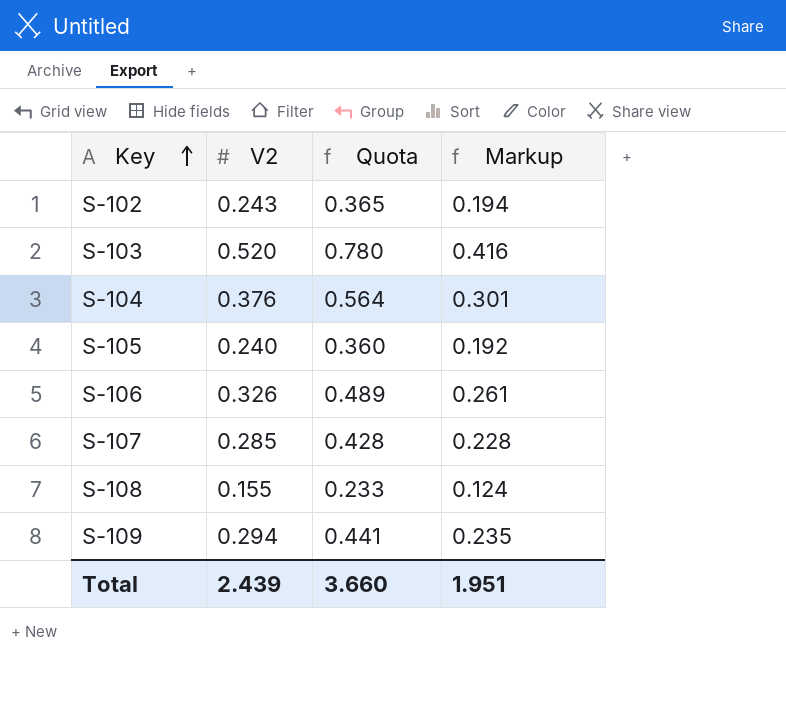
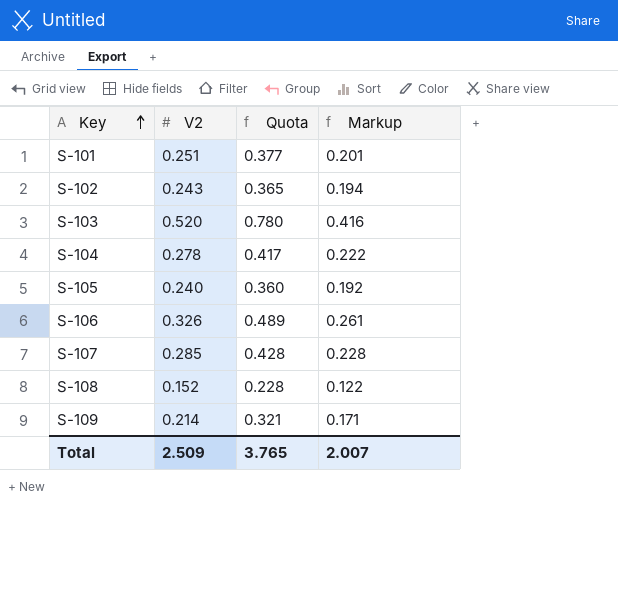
row S-101: none -> 0.251 | 0.377 | 0.201
S-104 | V2: 0.376 -> 0.278
S-104 | Quota: 0.564 -> 0.417
S-104 | Markup: 0.301 -> 0.222
S-108 | V2: 0.155 -> 0.152
S-108 | Quota: 0.233 -> 0.228
S-108 | Markup: 0.124 -> 0.122
S-109 | V2: 0.294 -> 0.214
S-109 | Quota: 0.441 -> 0.321
S-109 | Markup: 0.235 -> 0.171
Total | V2: 2.439 -> 2.509
Total | Quota: 3.660 -> 3.765
Total | Markup: 1.951 -> 2.007

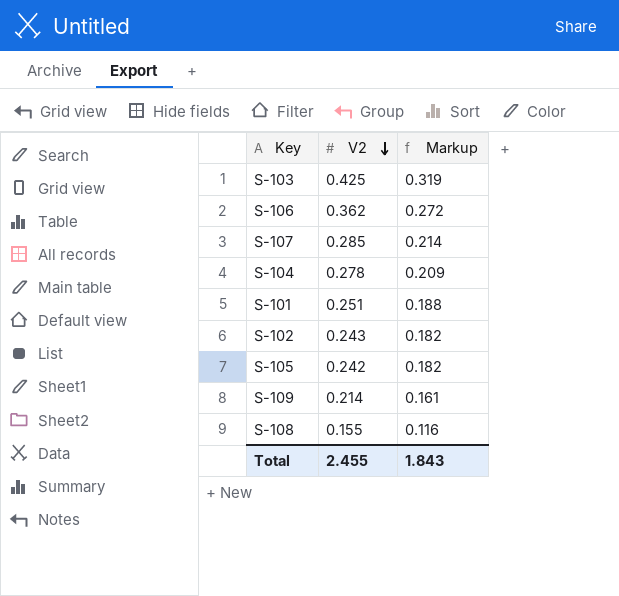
row order: Key ascending -> V2 descending
column Quota | formula: [V2] * 1.5 -> none
column Markup | formula: [V2] * 0.8 -> [V2] * 0.75
S-103 | V2: 0.520 -> 0.425
S-106 | V2: 0.326 -> 0.362
S-105 | V2: 0.240 -> 0.242
S-108 | V2: 0.152 -> 0.155
Total | V2: 2.509 -> 2.455
Total | Markup: 2.007 -> 1.843

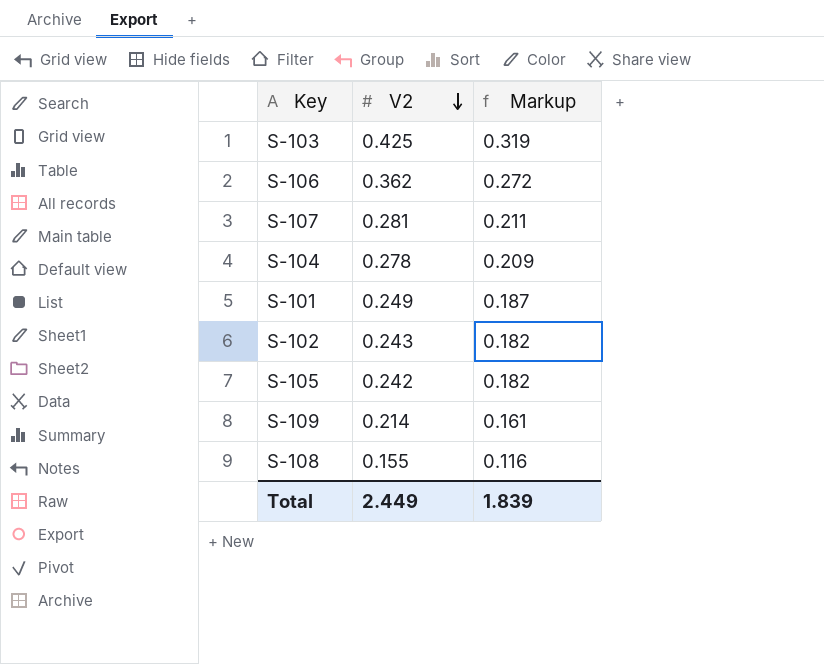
S-107 | V2: 0.285 -> 0.281
S-107 | Markup: 0.214 -> 0.211
S-101 | V2: 0.251 -> 0.249
S-101 | Markup: 0.188 -> 0.187
Total | V2: 2.455 -> 2.449
Total | Markup: 1.843 -> 1.839

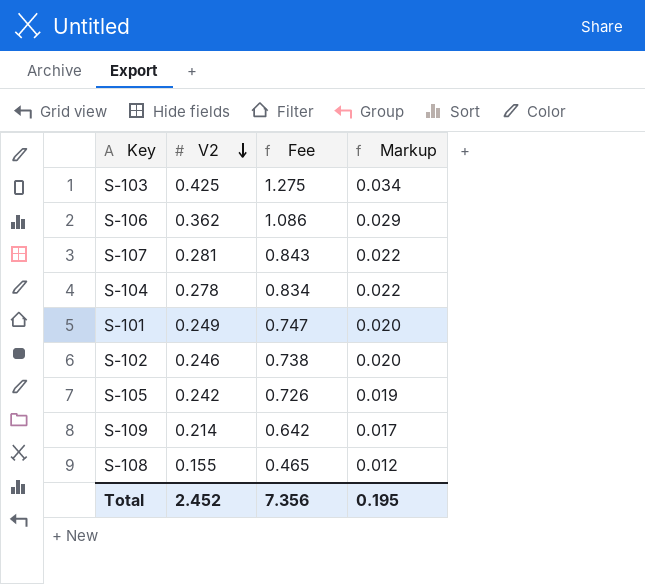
column Fee | formula: none -> [V2] * 3
column Markup | formula: [V2] * 0.75 -> [V2] * 0.08
S-102 | V2: 0.243 -> 0.246
Total | V2: 2.449 -> 2.452
Total | Markup: 1.839 -> 0.195

